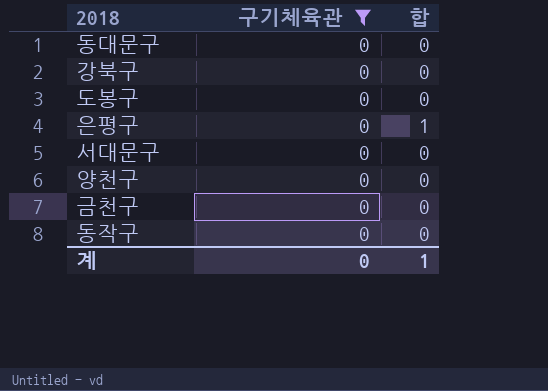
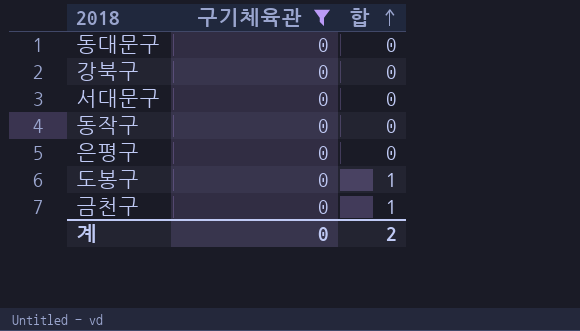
row order: none -> 합 ascending
row 양천구: 0 | 0 -> none
은평구 | 합: 1 -> 0
도봉구 | 합: 0 -> 1
금천구 | 합: 0 -> 1
계 | 합: 1 -> 2

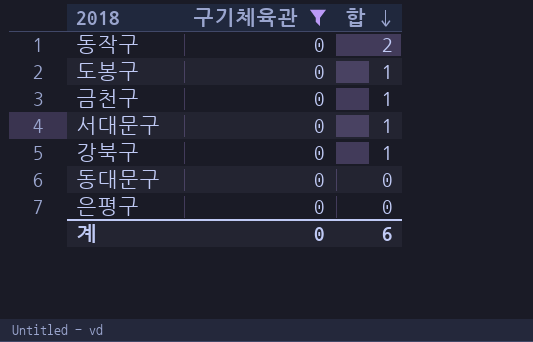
row order: 합 ascending -> 합 descending
동작구 | 합: 0 -> 2
서대문구 | 합: 0 -> 1
강북구 | 합: 0 -> 1
계 | 합: 2 -> 6

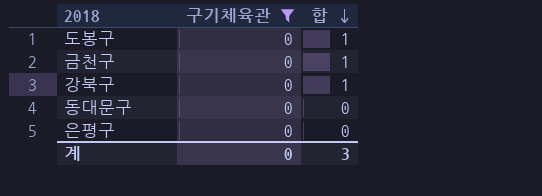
row 동작구: 0 | 2 -> none
row 서대문구: 0 | 1 -> none
계 | 합: 6 -> 3

